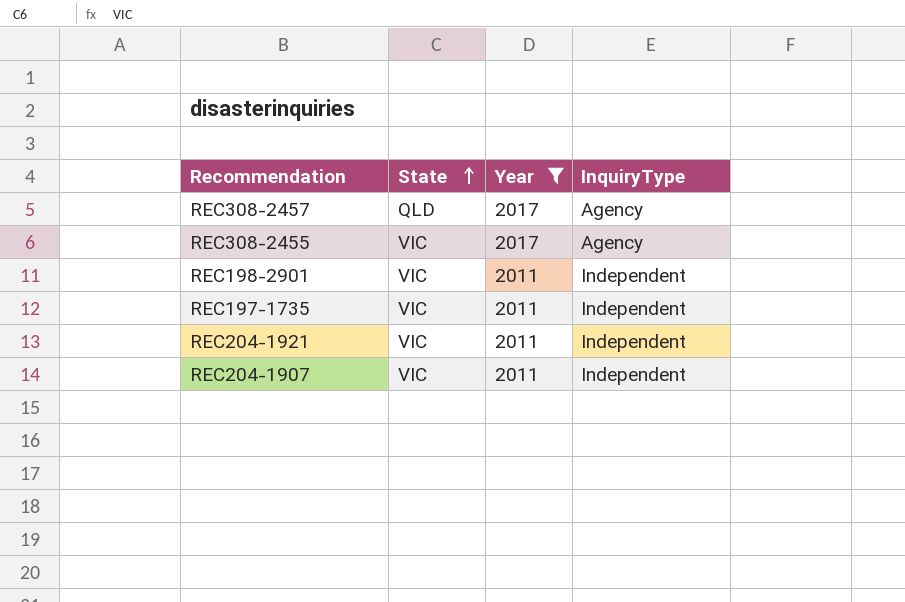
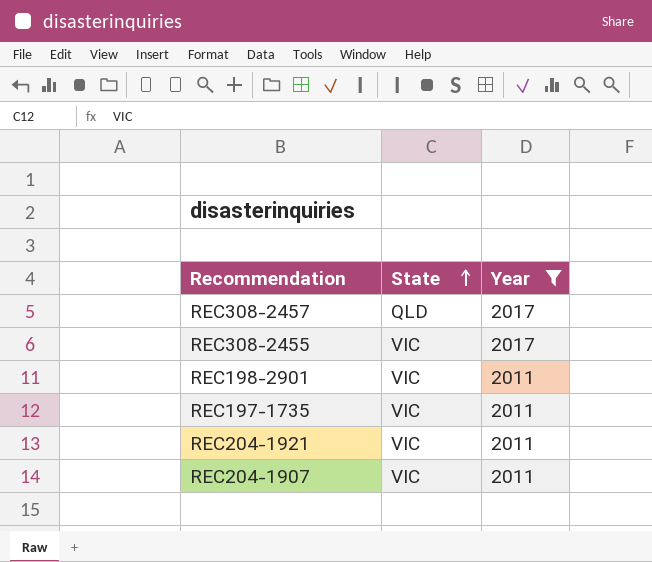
column InquiryType | position: 4 -> none

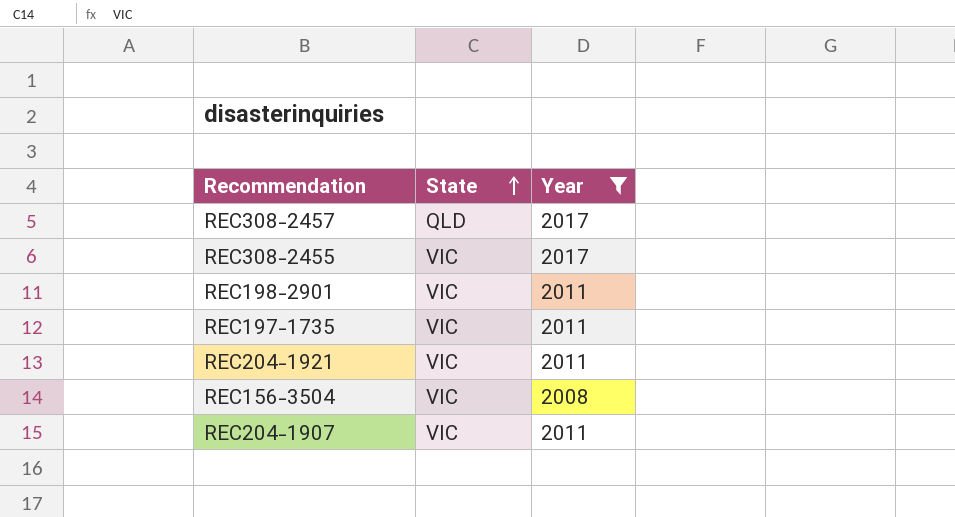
row REC156-3504: none -> VIC | 2008

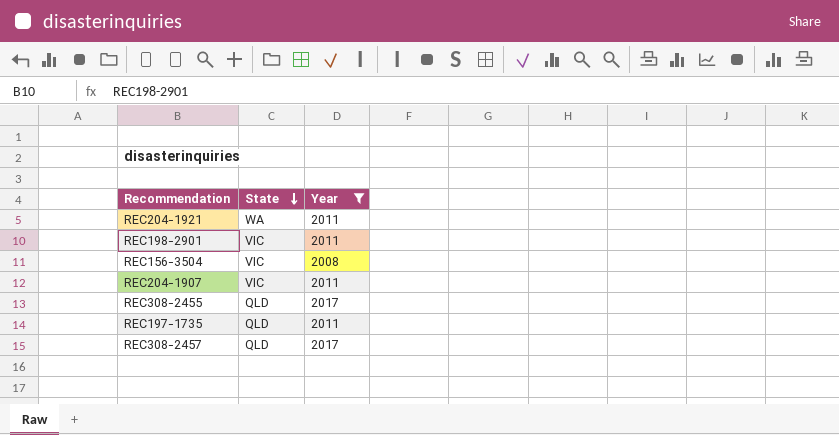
row order: State ascending -> State descending
REC204-1921 | State: VIC -> WA
REC308-2455 | State: VIC -> QLD
REC197-1735 | State: VIC -> QLD

